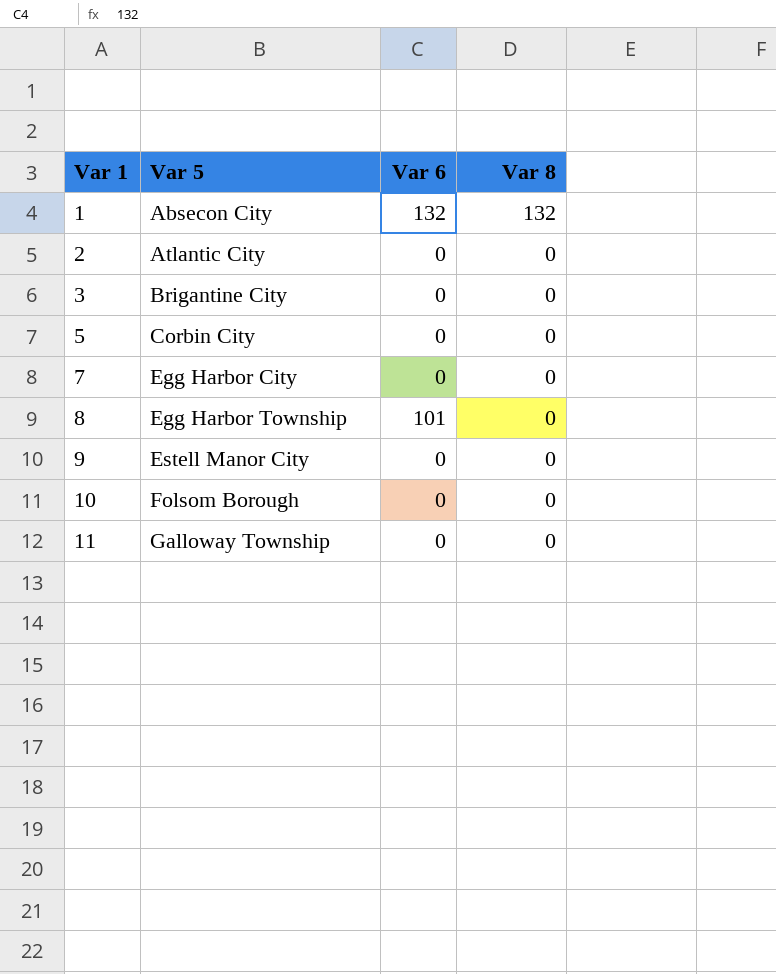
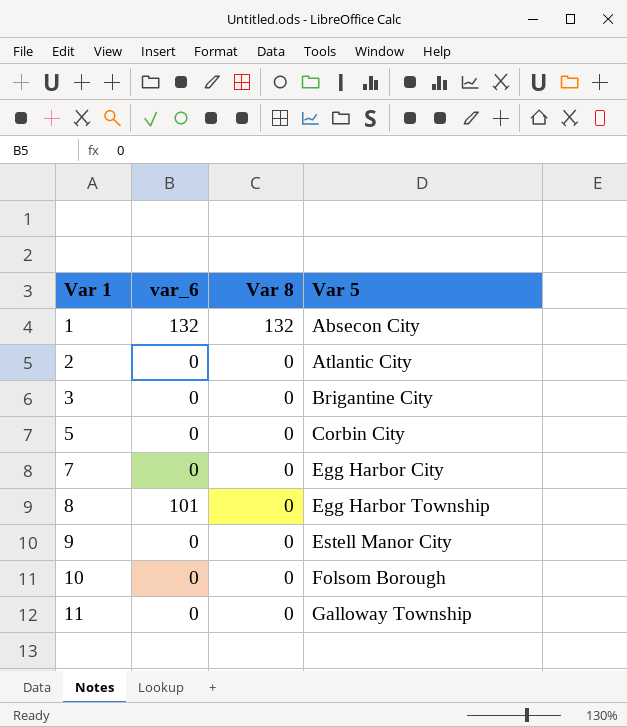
column name: Var 6 -> var_6
column Var 5 | position: 2 -> 4

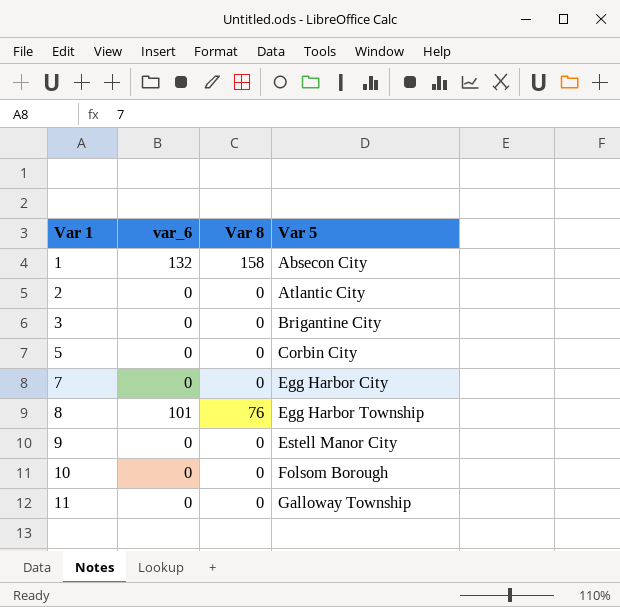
1 | Var 8: 132 -> 158
8 | Var 8: 0 -> 76

